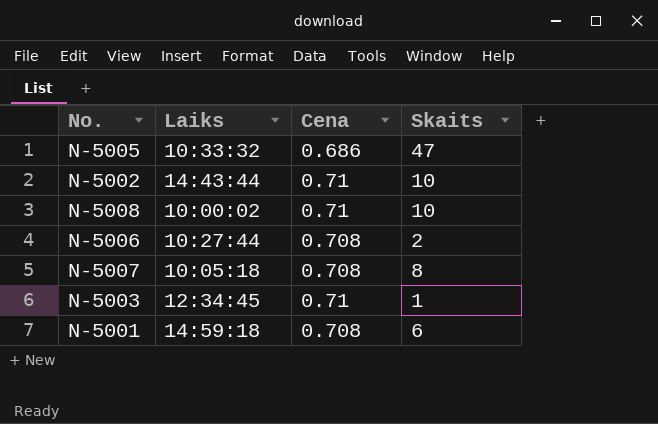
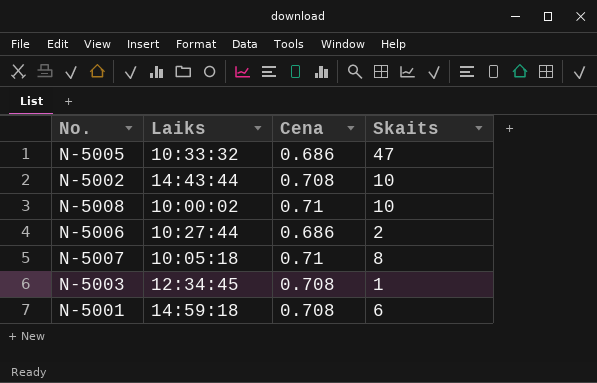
N-5002 | Cena: 0.71 -> 0.708
N-5006 | Cena: 0.708 -> 0.686
N-5007 | Cena: 0.708 -> 0.71
N-5003 | Cena: 0.71 -> 0.708

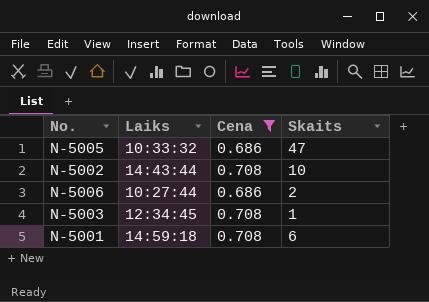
filter: none -> Cena != 0.71

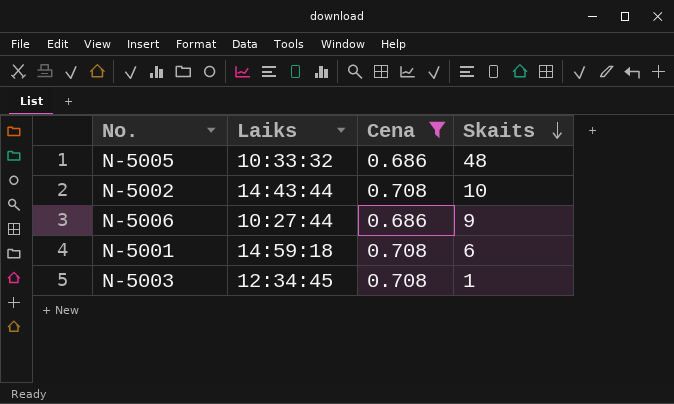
row order: none -> Skaits descending
N-5005 | Skaits: 47 -> 48
N-5006 | Skaits: 2 -> 9

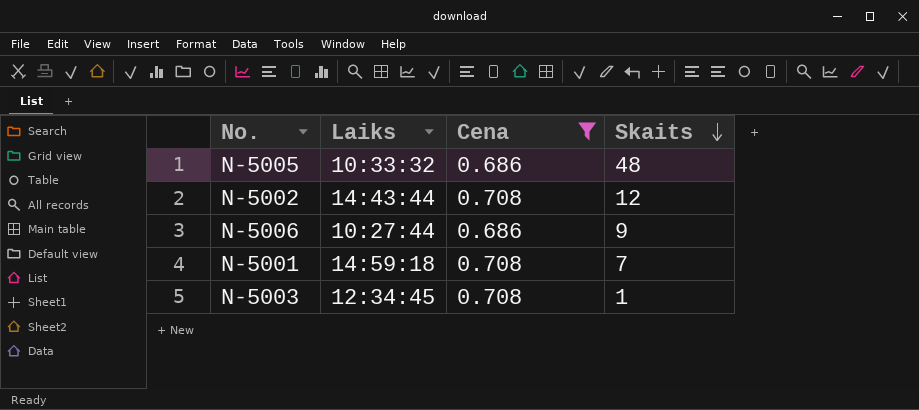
N-5002 | Skaits: 10 -> 12
N-5001 | Skaits: 6 -> 7

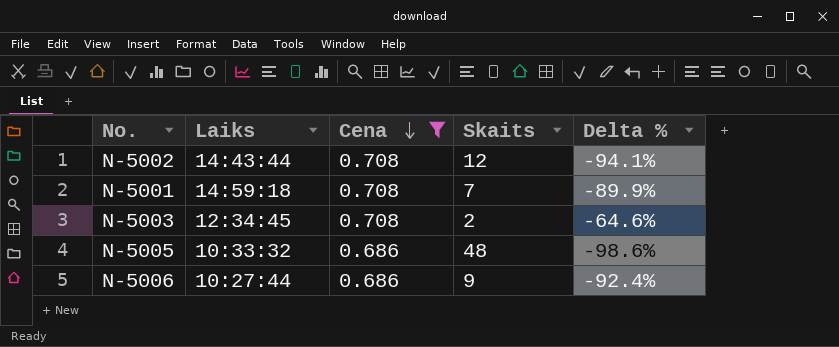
row order: Skaits descending -> Cena descending
column Delta % | formula: none -> ([Cena] - [Skaits]) / [Skaits]
N-5003 | Skaits: 1 -> 2

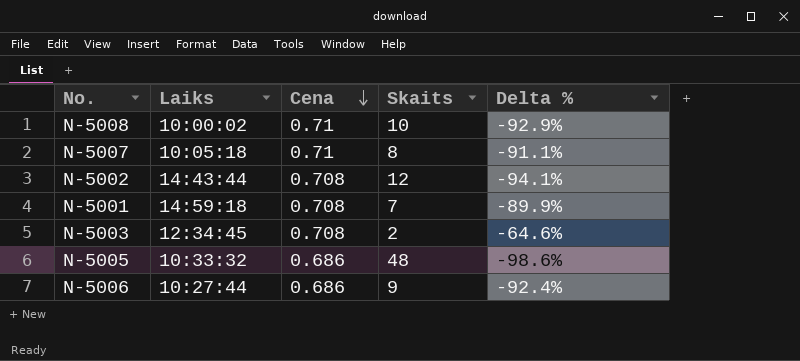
filter: Cena != 0.71 -> none

